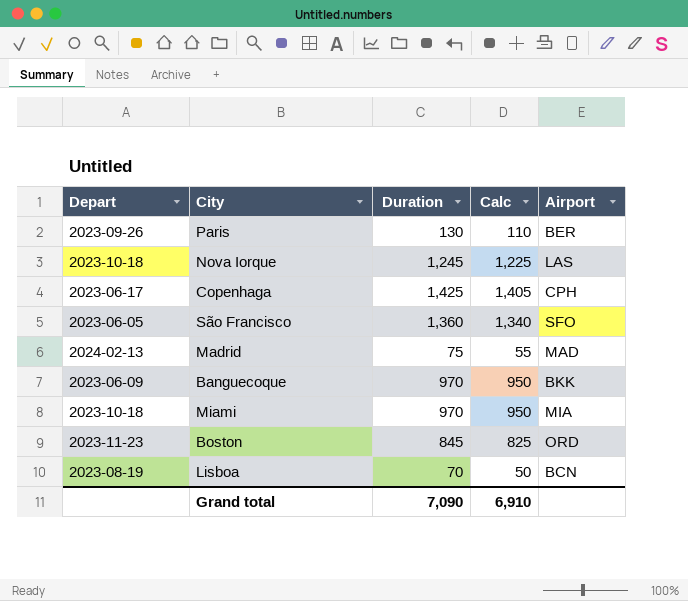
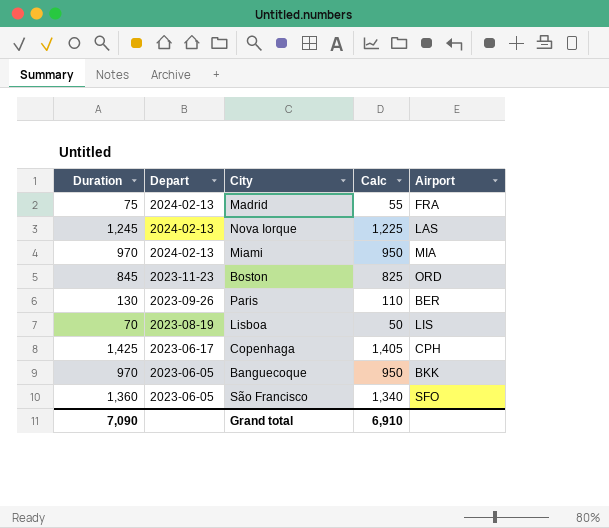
row order: none -> Depart descending
column Duration | position: 3 -> 1
Madrid | Airport: MAD -> FRA
Nova Iorque | Depart: 2023-10-18 -> 2024-02-13
Miami | Depart: 2023-10-18 -> 2024-02-13
Lisboa | Airport: BCN -> LIS
Banguecoque | Depart: 2023-06-09 -> 2023-06-05

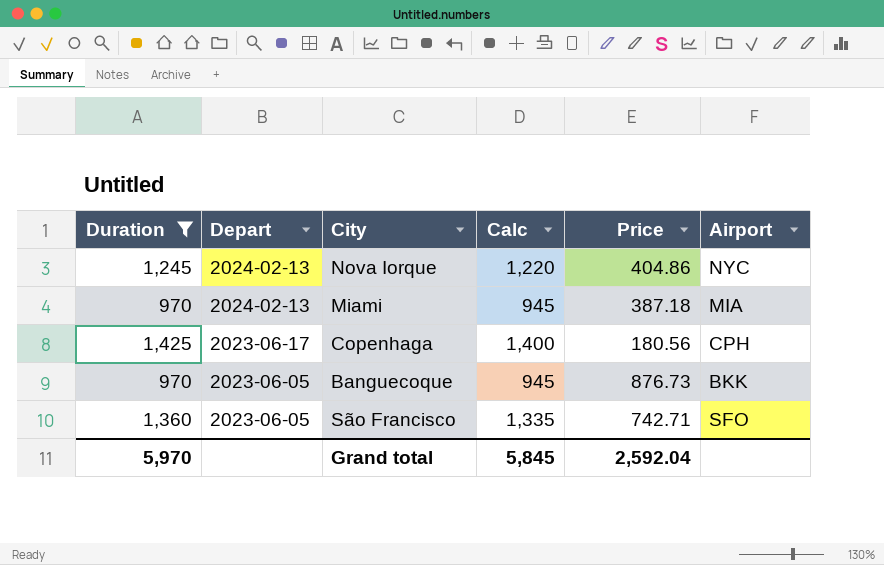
filter: none -> Duration >= 970
column Calc | formula: [Duration] - 20 -> [Duration] - 25
column Price | position: none -> 5
Nova Iorque | Airport: LAS -> NYC
Grand total | Duration: 7,090 -> 5,970
Grand total | Calc: 6,910 -> 5,845

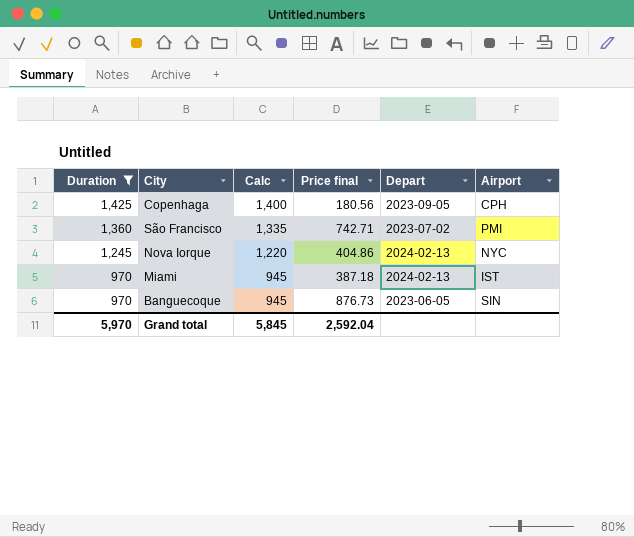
row order: Depart descending -> Duration descending
column name: Price -> Price final
column Depart | position: 2 -> 5
Copenhaga | Depart: 2023-06-17 -> 2023-09-05
São Francisco | Depart: 2023-06-05 -> 2023-07-02
São Francisco | Airport: SFO -> PMI
Miami | Airport: MIA -> IST
Banguecoque | Airport: BKK -> SIN

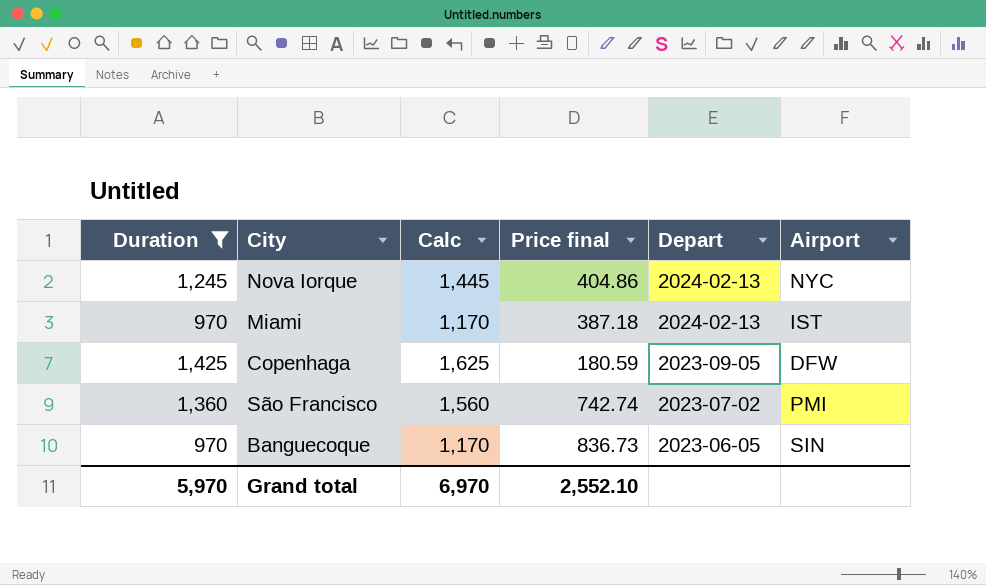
row order: Duration descending -> Depart descending
column Calc | formula: [Duration] - 25 -> [Duration] + 200
Copenhaga | Price final: 180.56 -> 180.59
Copenhaga | Airport: CPH -> DFW
São Francisco | Price final: 742.71 -> 742.74
Banguecoque | Price final: 876.73 -> 836.73
Grand total | Calc: 5,845 -> 6,970
Grand total | Price final: 2,592.04 -> 2,552.10

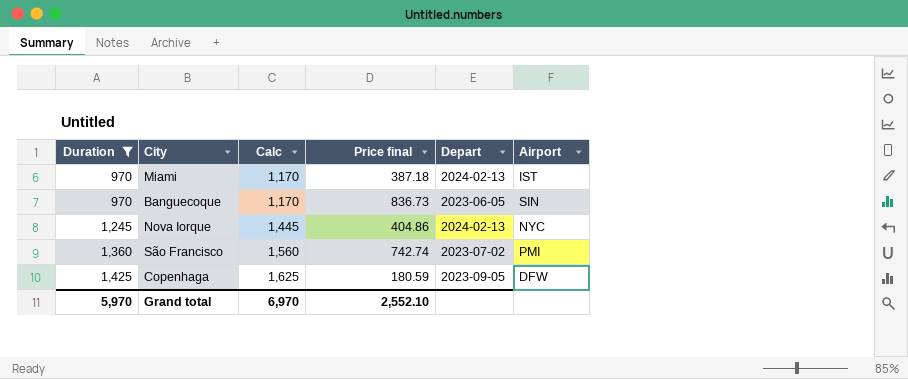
row order: Depart descending -> Duration ascending

